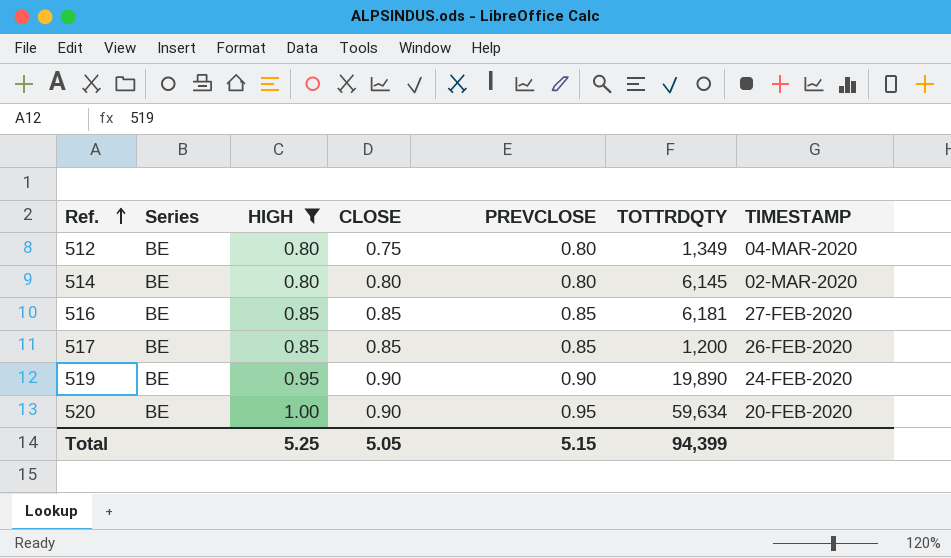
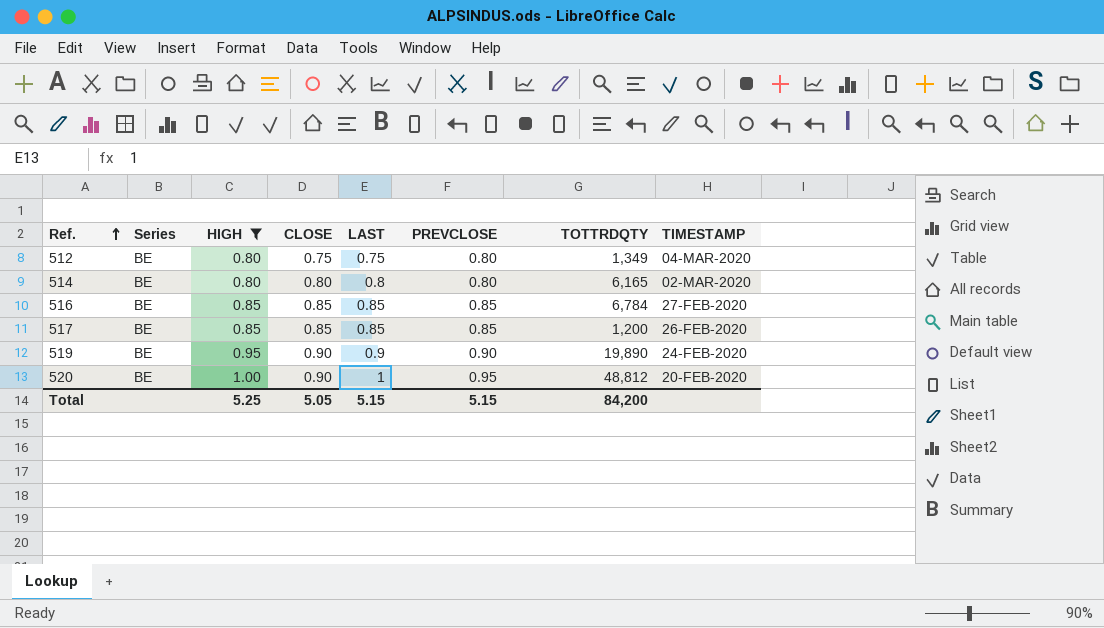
column LAST | position: none -> 5
514 | TOTTRDQTY: 6,145 -> 6,165
516 | TOTTRDQTY: 6,181 -> 6,784
520 | TOTTRDQTY: 59,634 -> 48,812
Total | TOTTRDQTY: 94,399 -> 84,200

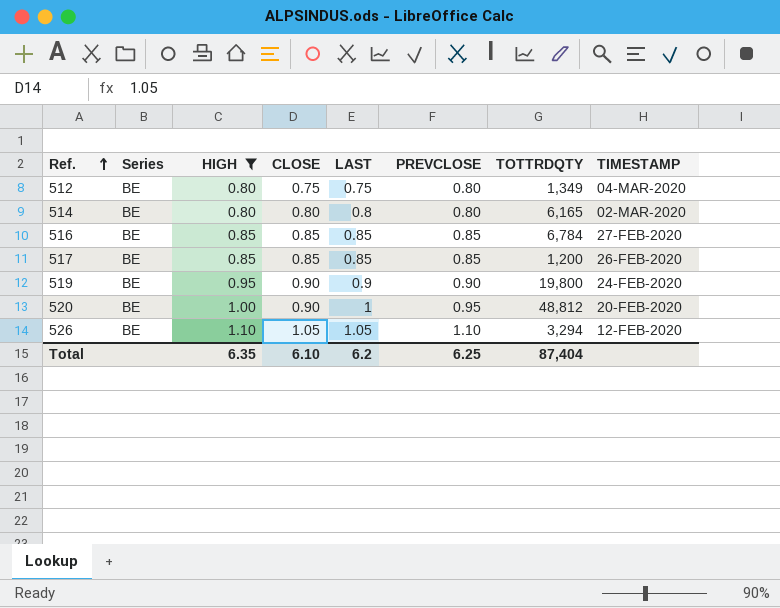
519 | TOTTRDQTY: 19,890 -> 19,800
row 526: none -> BE | 1.10 | 1.05 | 1.05 | 1.10 | 3,294 | 12-FEB-2020
Total | HIGH: 5.25 -> 6.35
Total | CLOSE: 5.05 -> 6.10
Total | LAST: 5.15 -> 6.2
Total | PREVCLOSE: 5.15 -> 6.25
Total | TOTTRDQTY: 84,200 -> 87,404

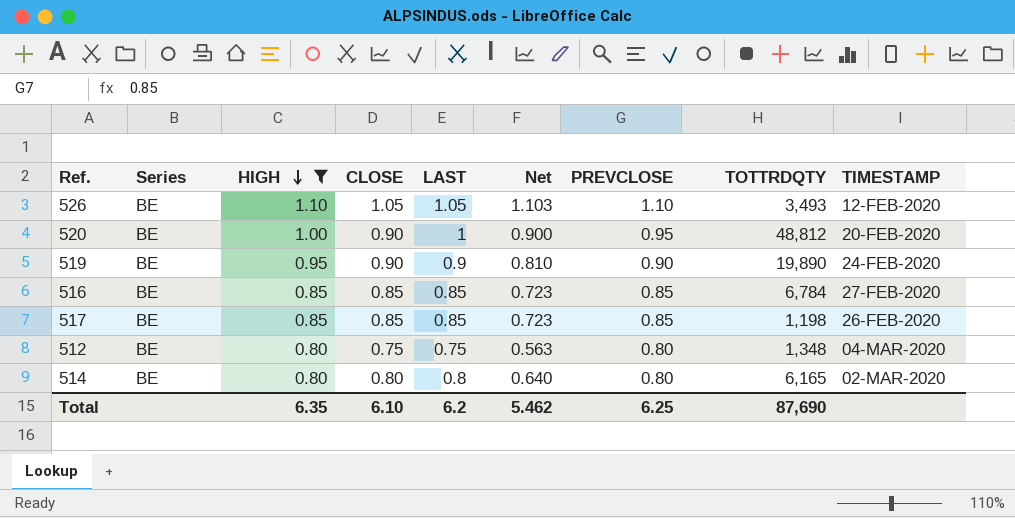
row order: Ref. ascending -> HIGH descending
column Net | formula: none -> [CLOSE] * [LAST]
526 | TOTTRDQTY: 3,294 -> 3,493
519 | TOTTRDQTY: 19,800 -> 19,890
517 | TOTTRDQTY: 1,200 -> 1,198
512 | TOTTRDQTY: 1,349 -> 1,348
Total | TOTTRDQTY: 87,404 -> 87,690

